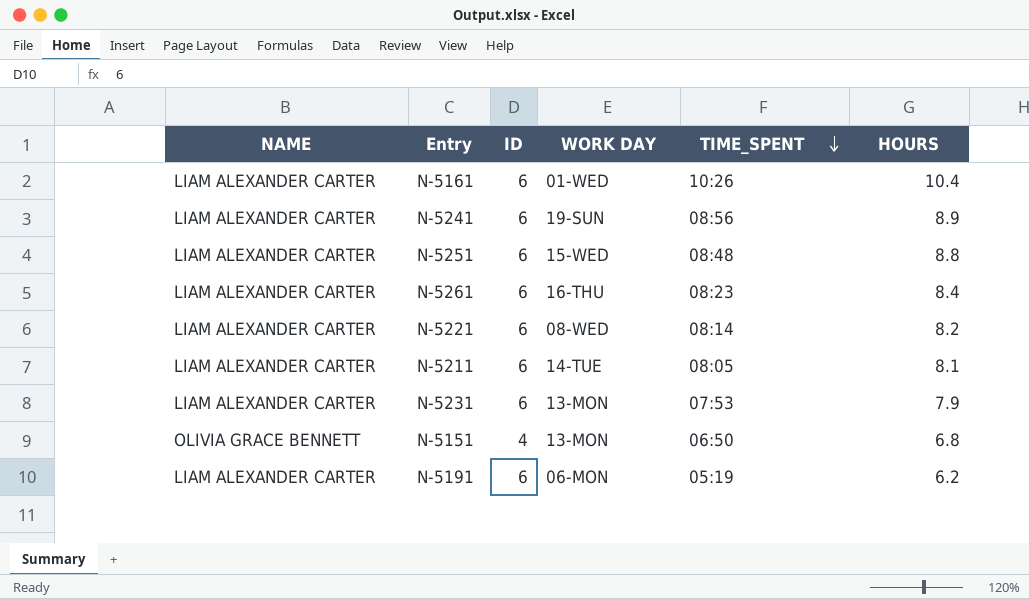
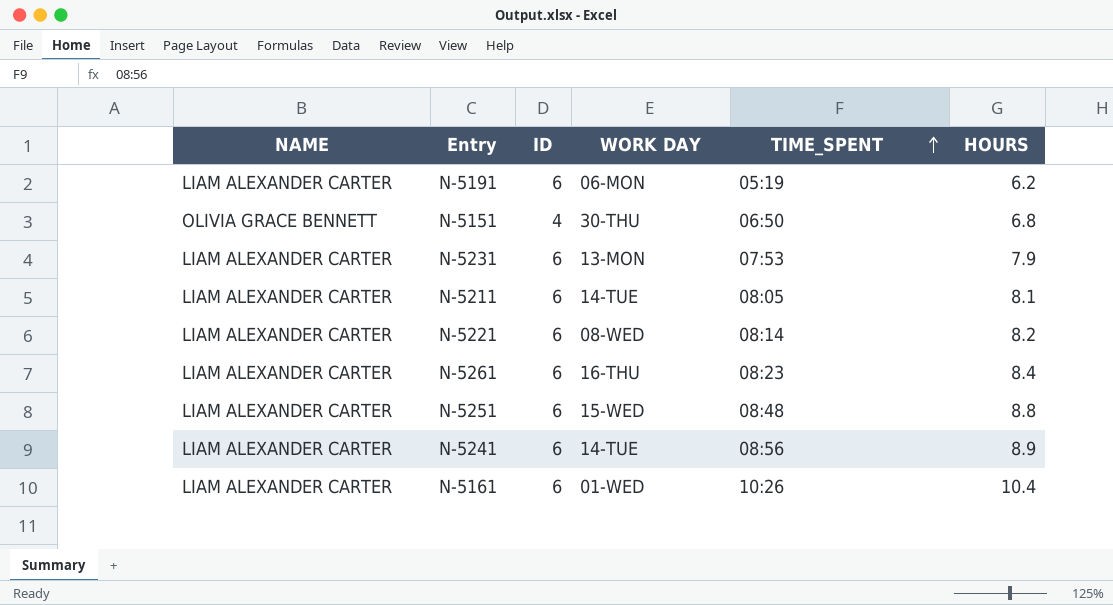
row order: TIME_SPENT descending -> TIME_SPENT ascending
N-5151 | WORK DAY: 13-MON -> 30-THU
N-5241 | WORK DAY: 19-SUN -> 14-TUE

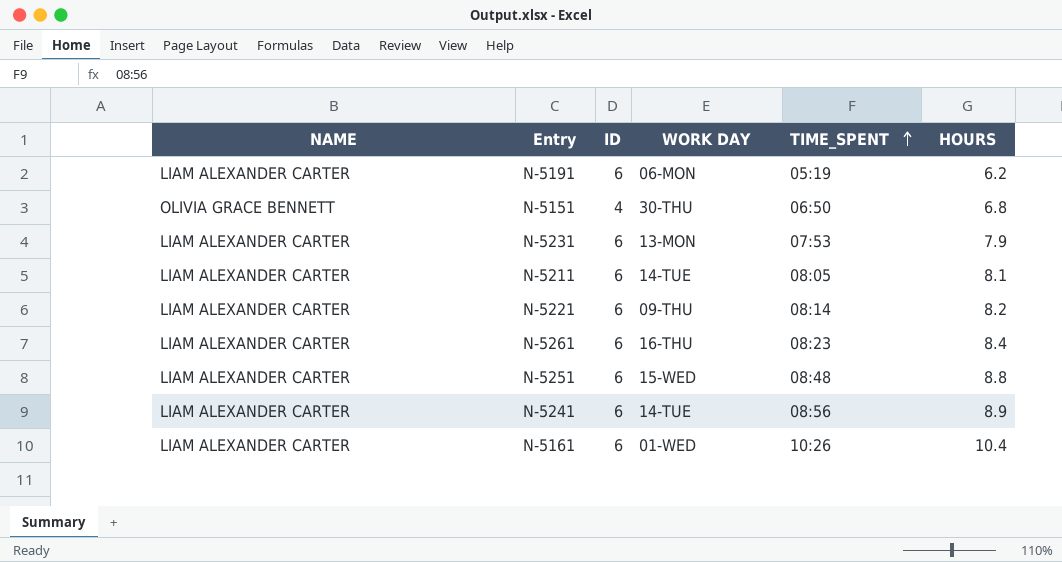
N-5221 | WORK DAY: 08-WED -> 09-THU

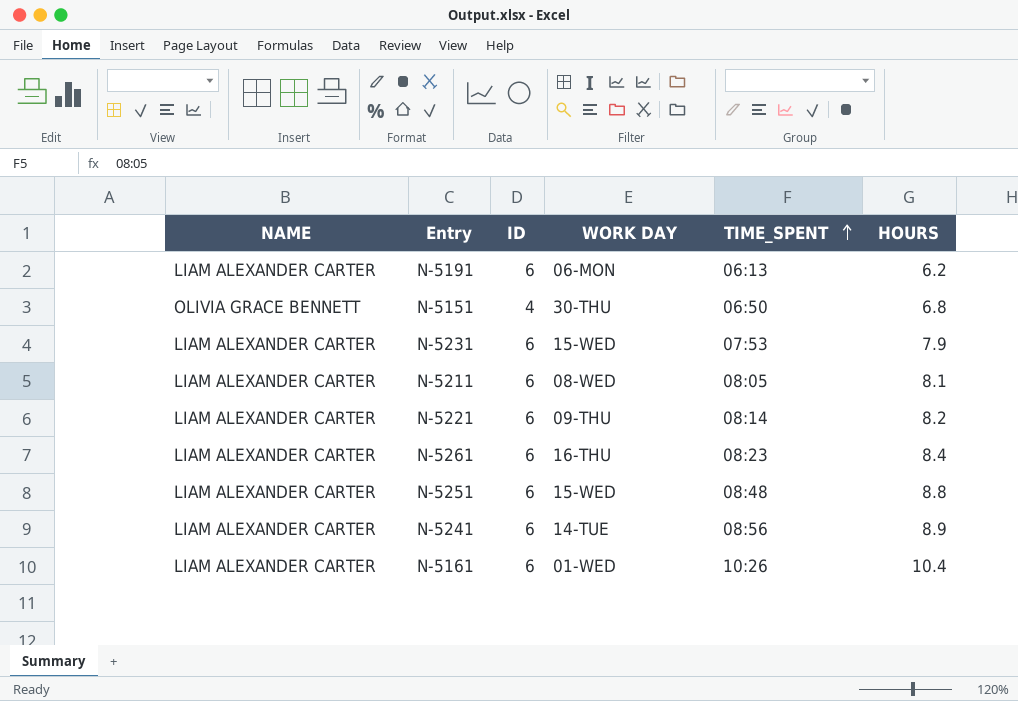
N-5191 | TIME_SPENT: 05:19 -> 06:13
N-5231 | WORK DAY: 13-MON -> 15-WED
N-5211 | WORK DAY: 14-TUE -> 08-WED

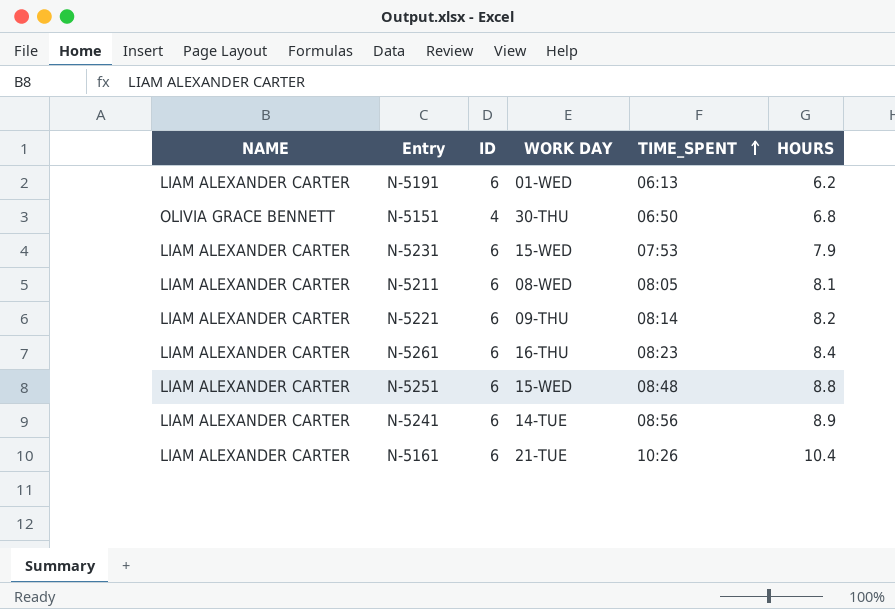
N-5191 | WORK DAY: 06-MON -> 01-WED
N-5161 | WORK DAY: 01-WED -> 21-TUE

